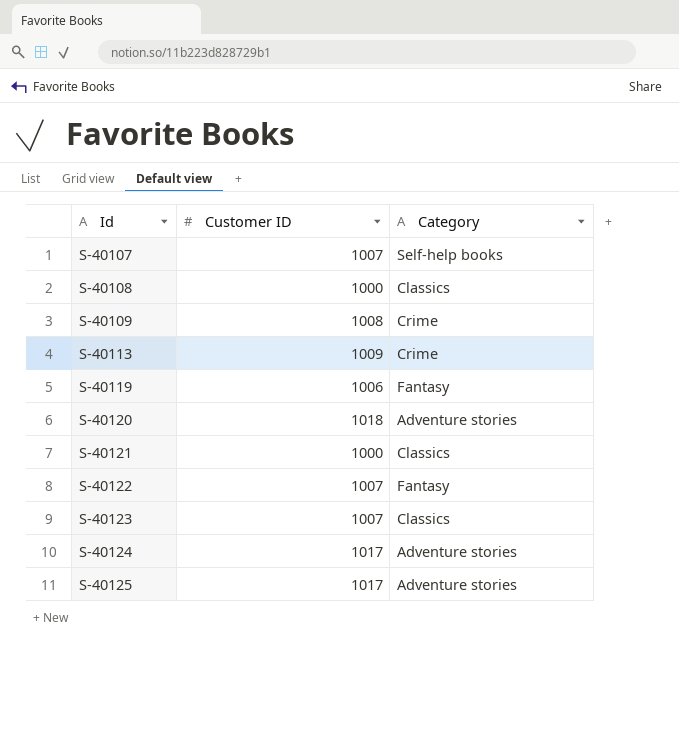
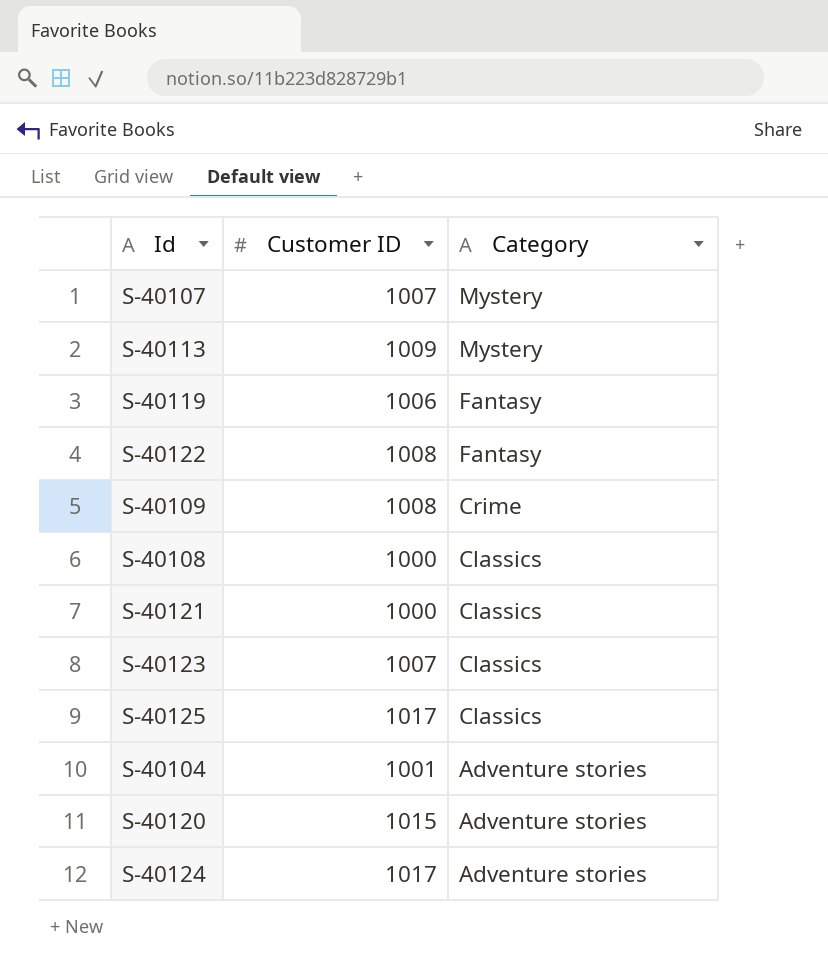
row order: Id ascending -> Category descending
S-40107 | Category: Self-help books -> Mystery
S-40113 | Category: Crime -> Mystery
S-40122 | Customer ID: 1007 -> 1008
S-40125 | Category: Adventure stories -> Classics
row S-40104: none -> 1001 | Adventure stories
S-40120 | Customer ID: 1018 -> 1015

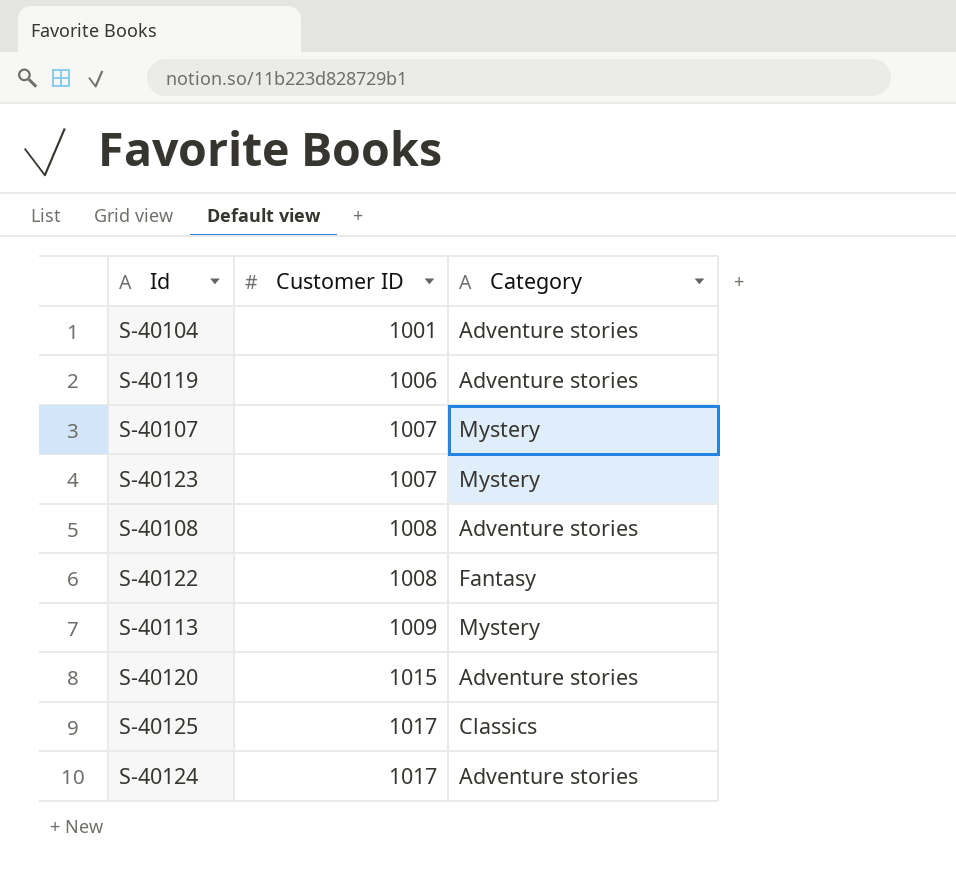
row order: Category descending -> Customer ID ascending
row S-40109: 1008 | Crime -> none
row S-40121: 1000 | Classics -> none
S-40119 | Category: Fantasy -> Adventure stories
S-40123 | Category: Classics -> Mystery
S-40108 | Customer ID: 1000 -> 1008
S-40108 | Category: Classics -> Adventure stories

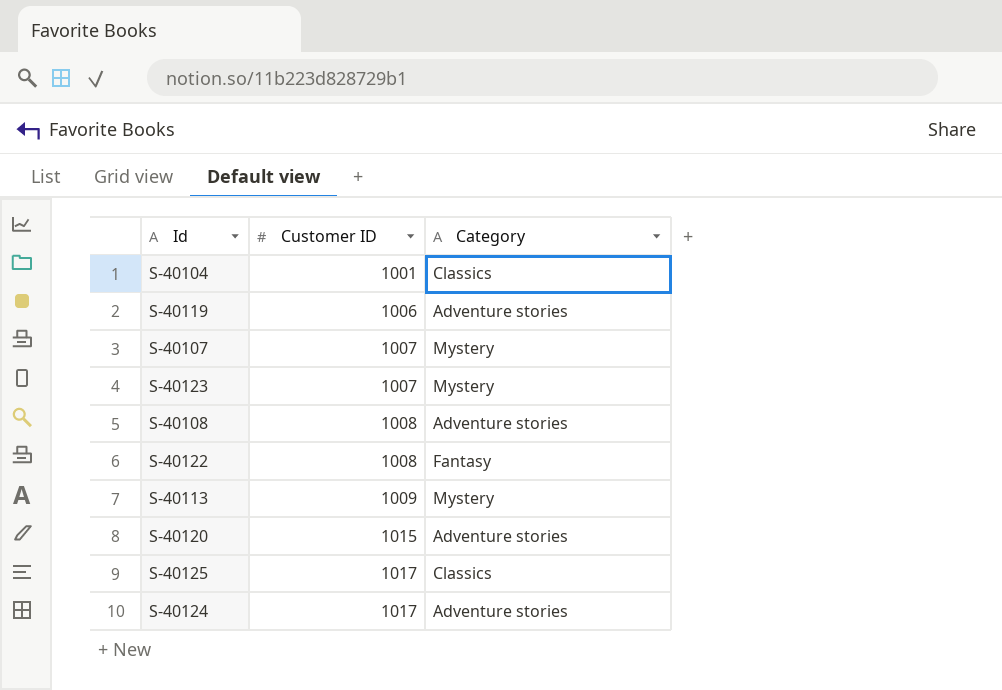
S-40104 | Category: Adventure stories -> Classics

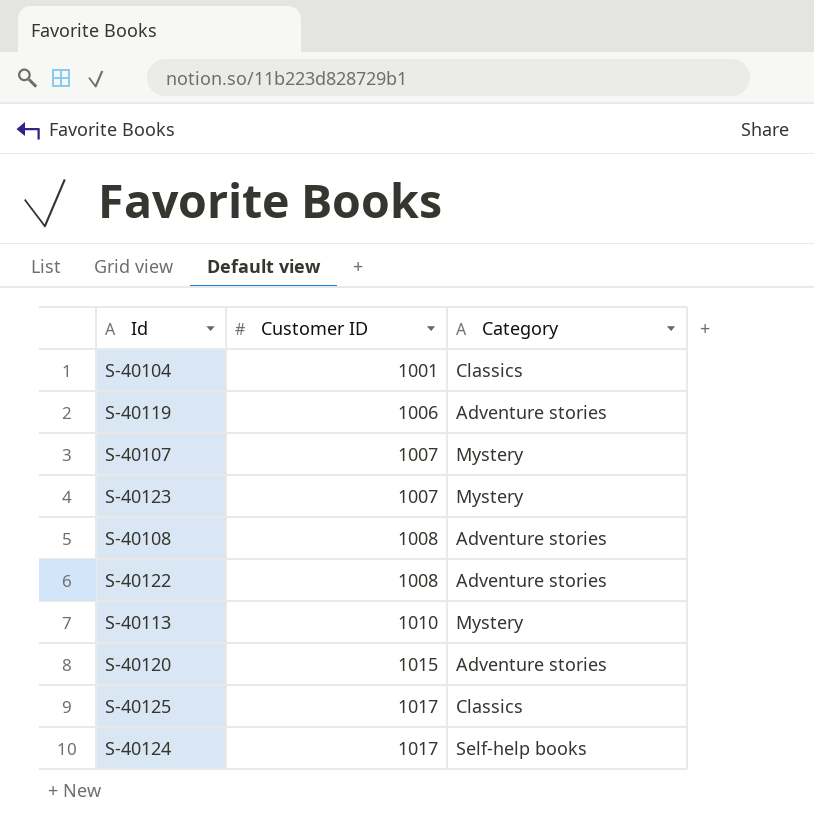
S-40122 | Category: Fantasy -> Adventure stories
S-40113 | Customer ID: 1009 -> 1010
S-40124 | Category: Adventure stories -> Self-help books

